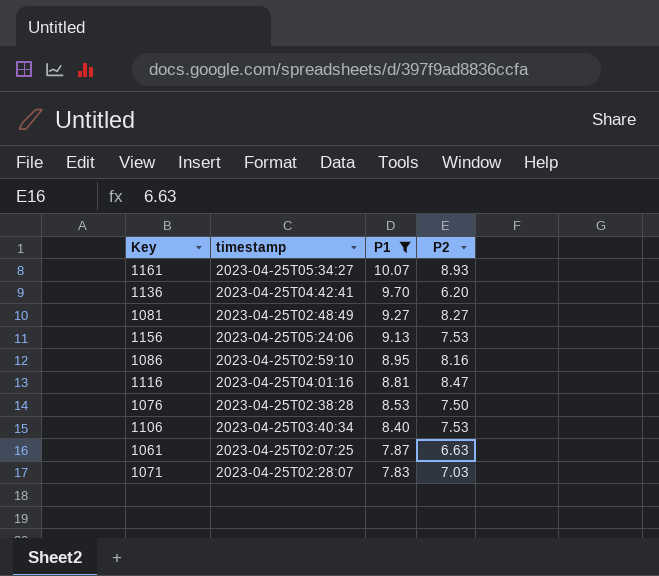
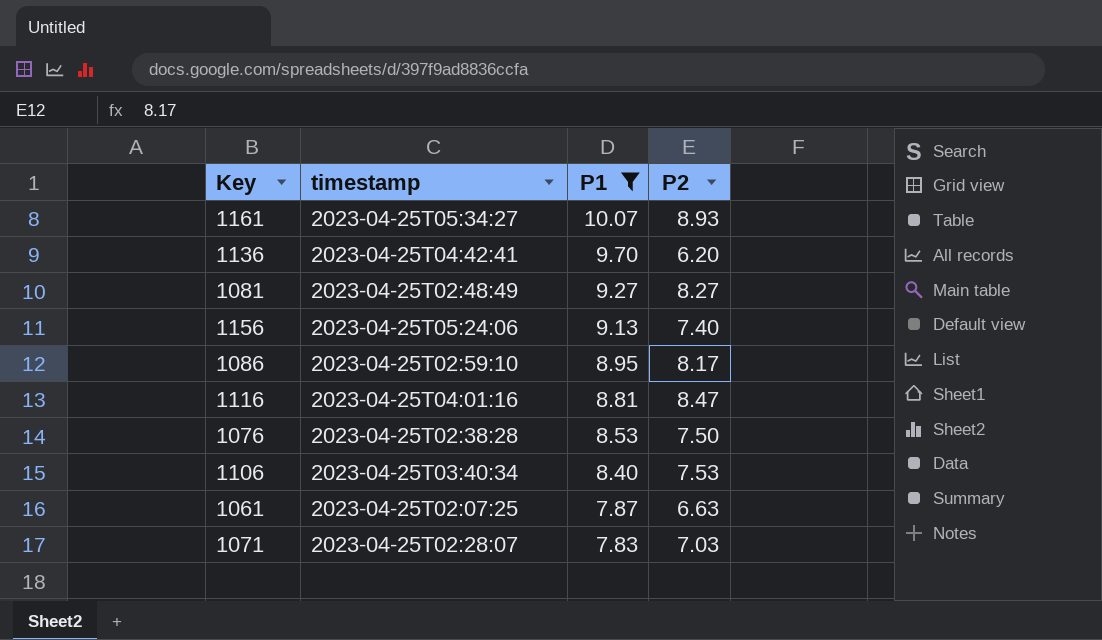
1156 | P2: 7.53 -> 7.40
1086 | P2: 8.16 -> 8.17

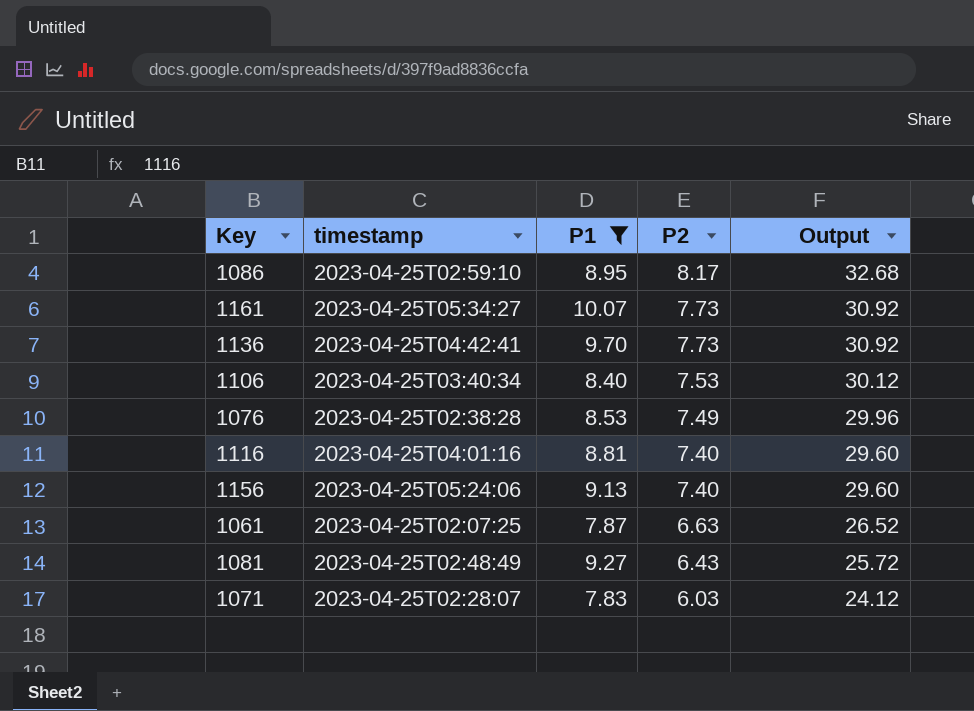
row order: P1 descending -> P2 descending
column Output | formula: none -> [P2] * 4
1161 | P2: 8.93 -> 7.73
1136 | P2: 6.20 -> 7.73
1076 | P2: 7.50 -> 7.49
1116 | P2: 8.47 -> 7.40
1081 | P2: 8.27 -> 6.43
1071 | P2: 7.03 -> 6.03

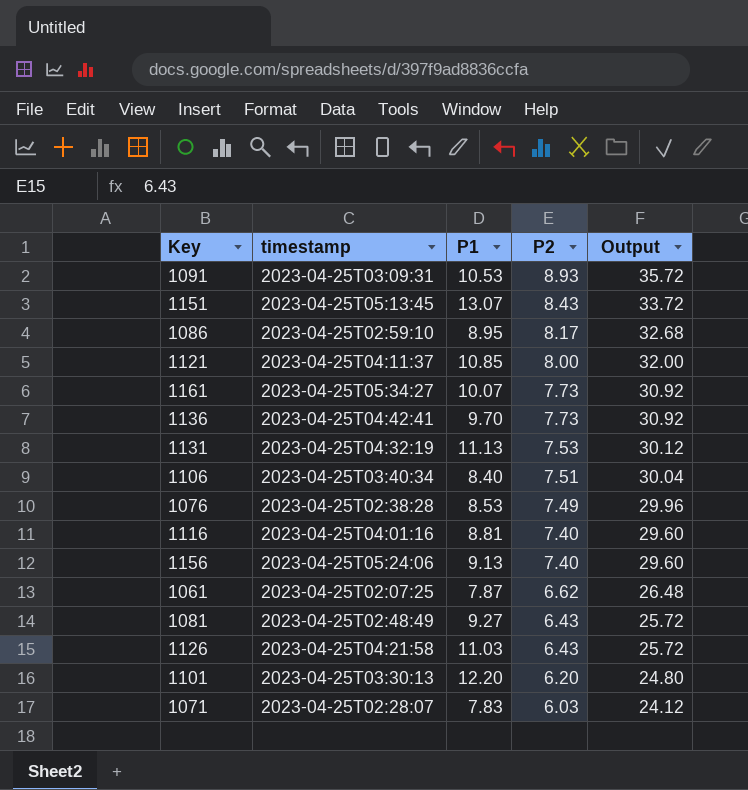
filter: P1 <= 10.07 -> none
1106 | P2: 7.53 -> 7.51
1106 | Output: 30.12 -> 30.04
1061 | P2: 6.63 -> 6.62
1061 | Output: 26.52 -> 26.48

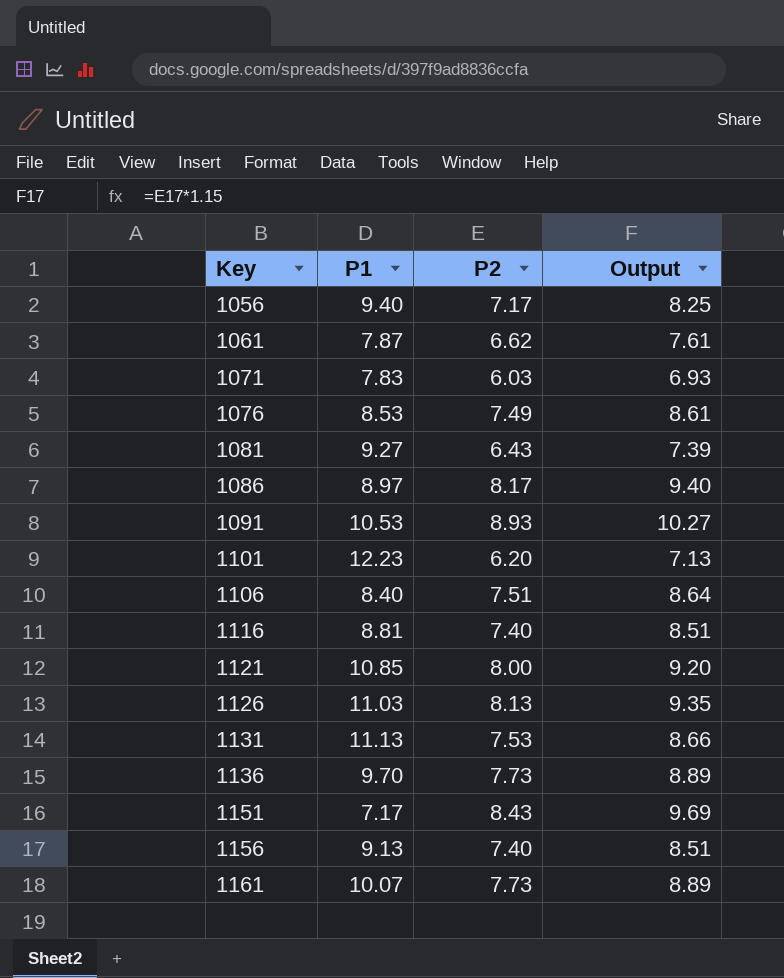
row order: P2 descending -> Key ascending
column timestamp | position: 2 -> none
column Output | formula: [P2] * 4 -> [P2] * 1.15
row 1056: none -> 9.40 | 7.17 | 8.25
1086 | P1: 8.95 -> 8.97
1101 | P1: 12.20 -> 12.23
1126 | P2: 6.43 -> 8.13
1151 | P1: 13.07 -> 7.17

